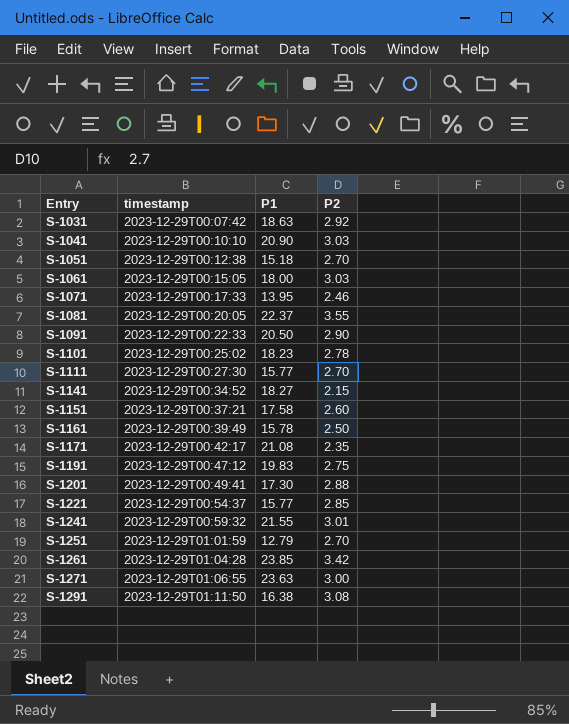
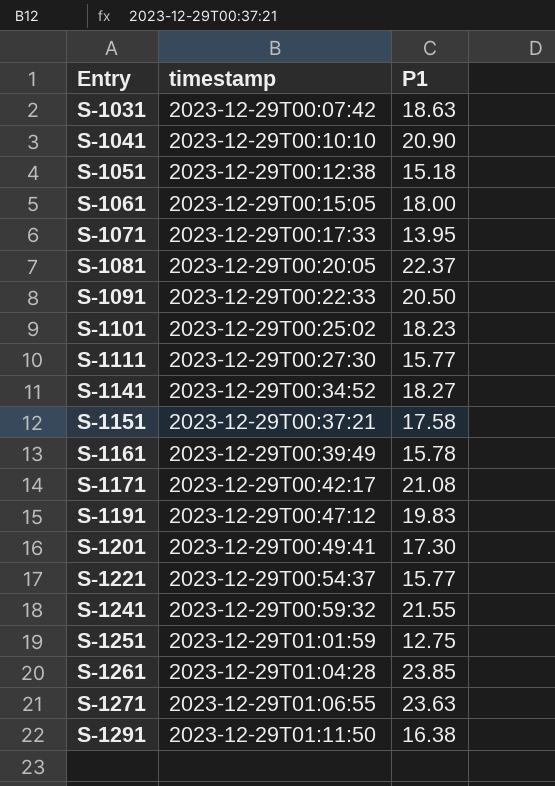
column P2 | position: 4 -> none
S-1251 | P1: 12.79 -> 12.75

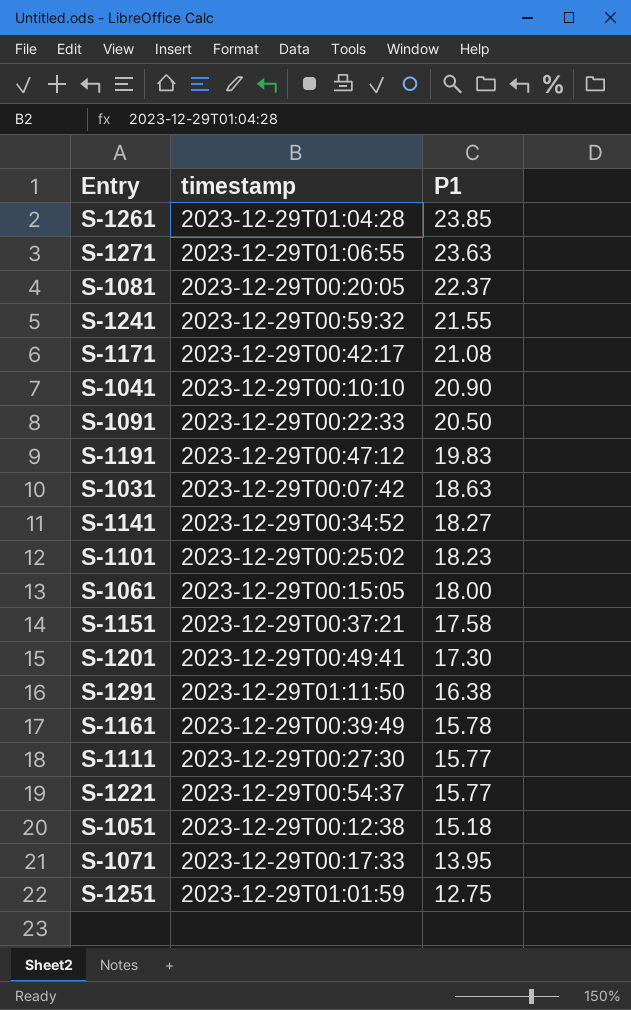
row order: Entry ascending -> P1 descending

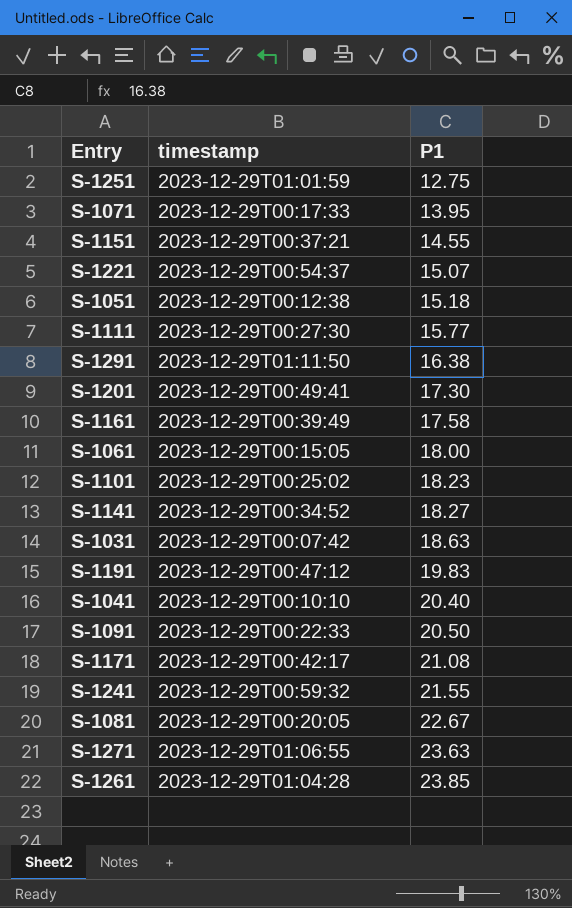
row order: P1 descending -> P1 ascending
S-1151 | P1: 17.58 -> 14.55
S-1221 | P1: 15.77 -> 15.07
S-1161 | P1: 15.78 -> 17.58
S-1041 | P1: 20.90 -> 20.40
S-1081 | P1: 22.37 -> 22.67

